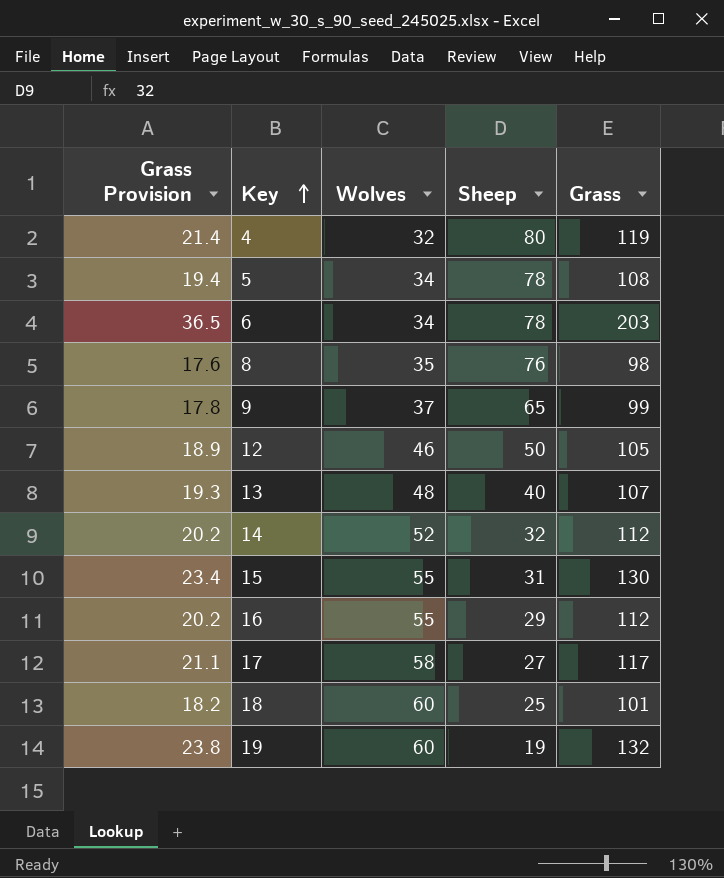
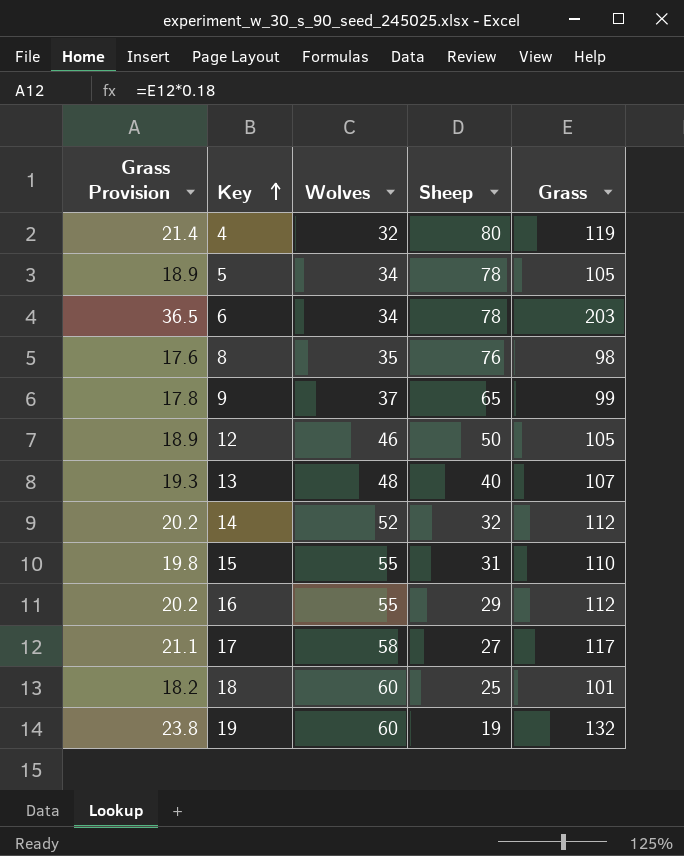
5 | Grass Provision: 19.4 -> 18.9
5 | Grass: 108 -> 105
15 | Grass Provision: 23.4 -> 19.8
15 | Grass: 130 -> 110

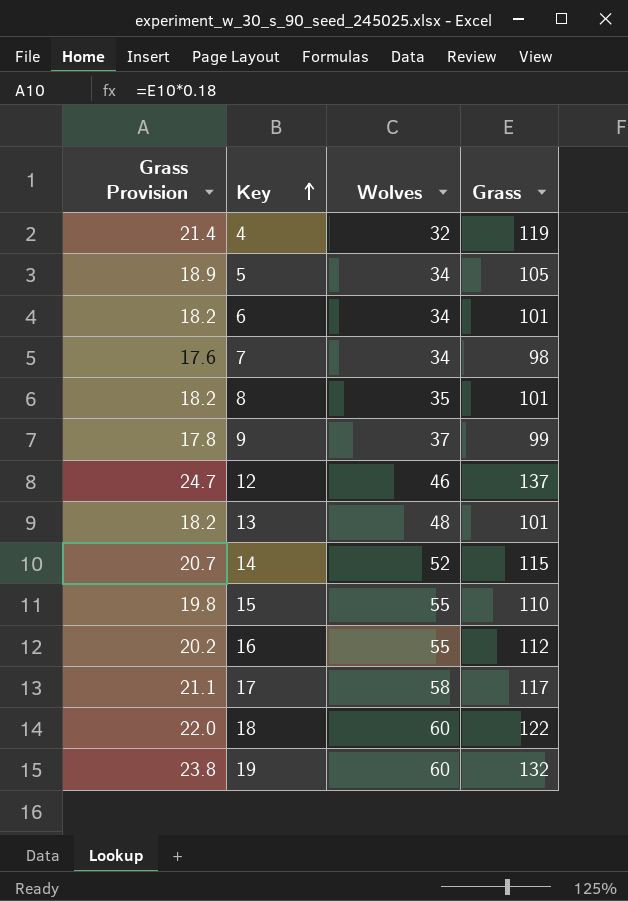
column Sheep | position: 4 -> none
6 | Grass Provision: 36.5 -> 18.2
6 | Grass: 203 -> 101
row 7: none -> 17.6 | 34 | 98
8 | Grass Provision: 17.6 -> 18.2
8 | Grass: 98 -> 101
12 | Grass Provision: 18.9 -> 24.7
12 | Grass: 105 -> 137
13 | Grass Provision: 19.3 -> 18.2
13 | Grass: 107 -> 101
14 | Grass Provision: 20.2 -> 20.7
14 | Grass: 112 -> 115
18 | Grass Provision: 18.2 -> 22.0
18 | Grass: 101 -> 122

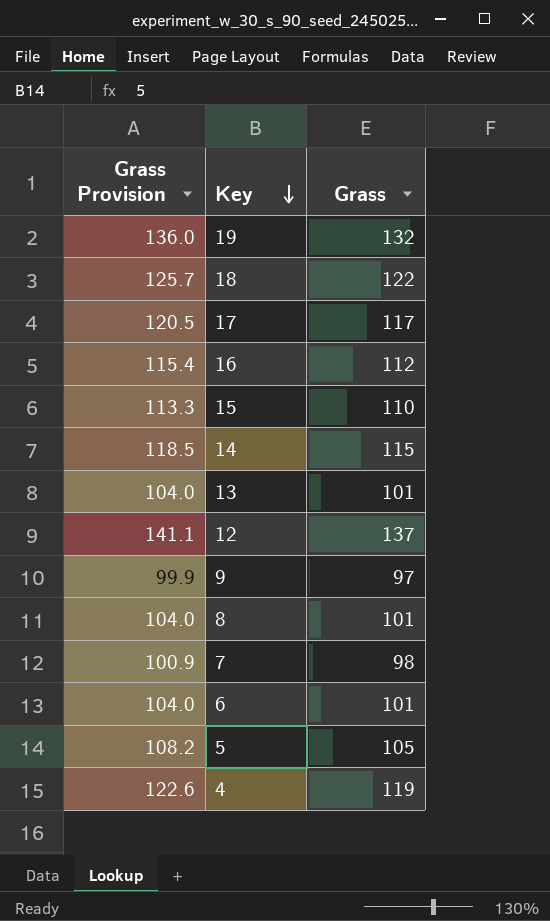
row order: Key ascending -> Key descending
column Wolves | position: 3 -> none
column Grass Provision | formula: [Grass] * 0.18 -> [Grass] * 1.03
9 | Grass: 99 -> 97

